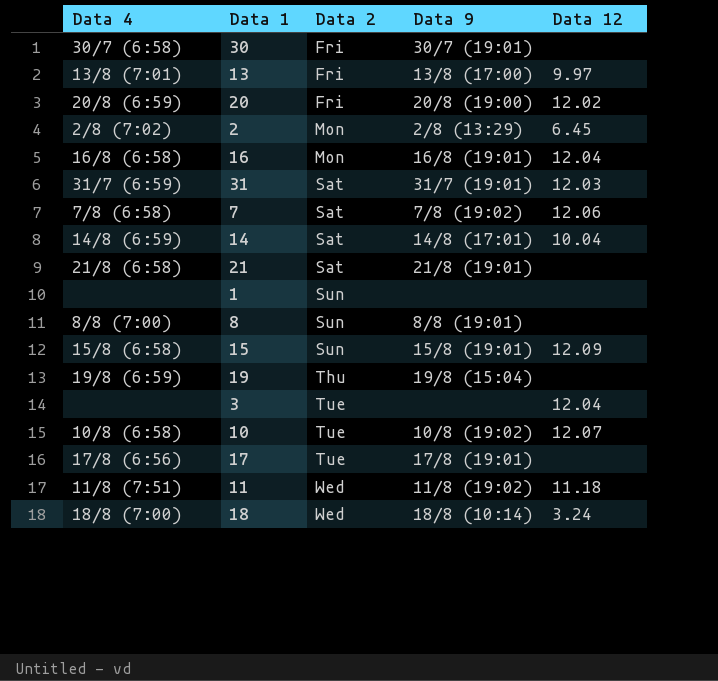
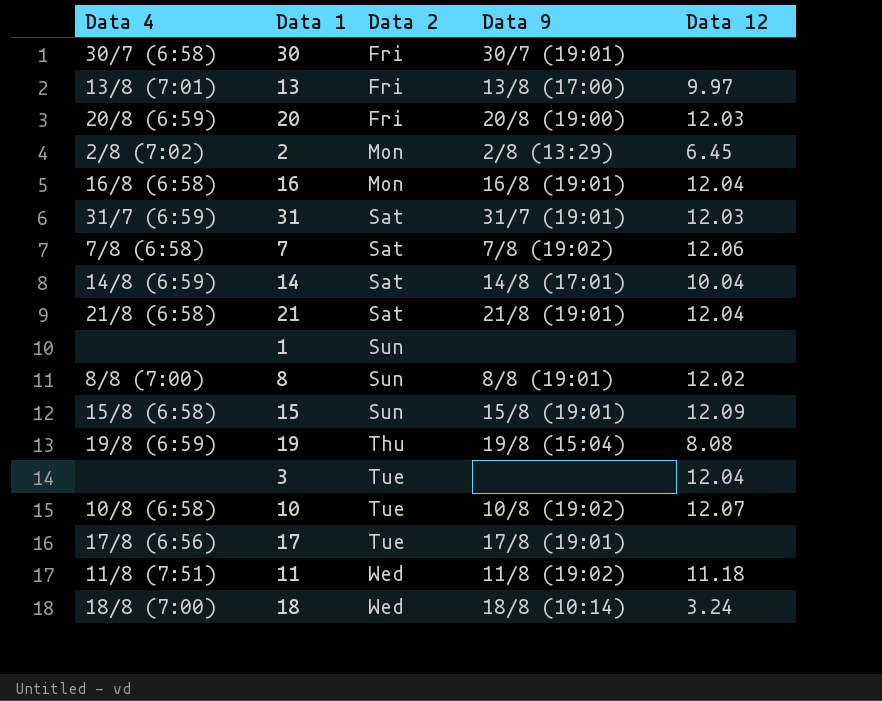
20 | Data 12: 12.02 -> 12.03
21 | Data 12: none -> 12.04
8 | Data 12: none -> 12.02
19 | Data 12: none -> 8.08

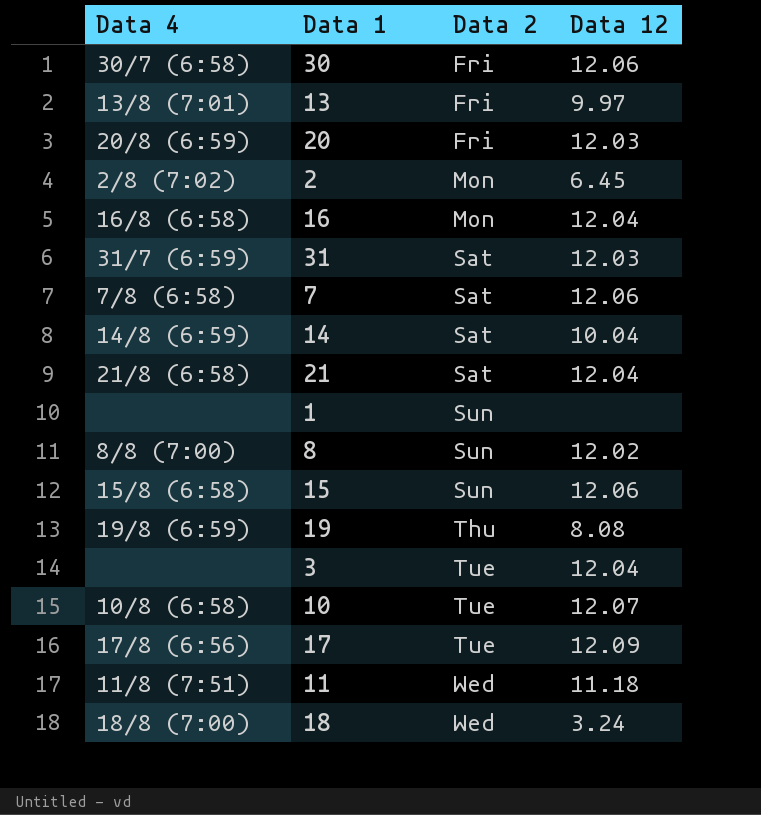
column Data 9 | position: 4 -> none
30 | Data 12: none -> 12.06
15 | Data 12: 12.09 -> 12.06
17 | Data 12: none -> 12.09

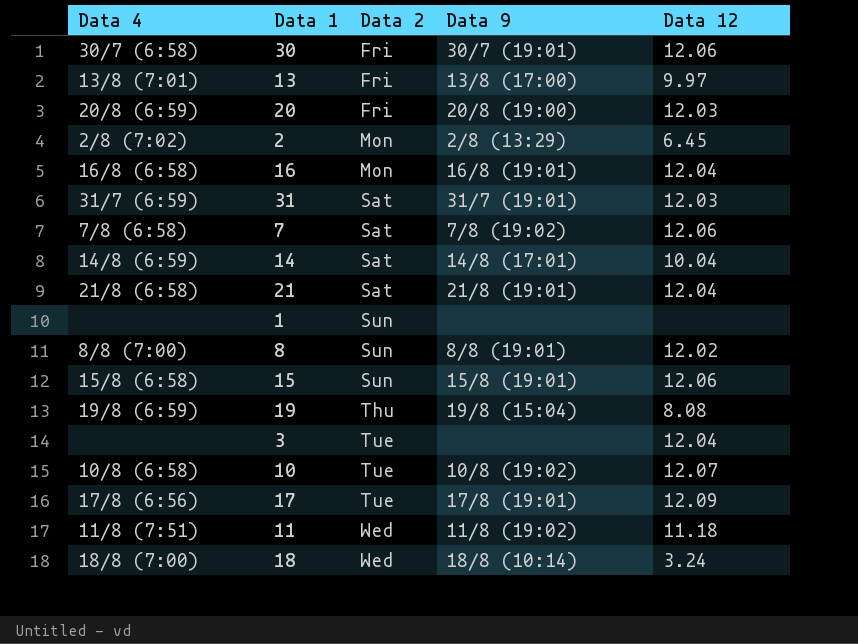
column Data 9 | position: none -> 4

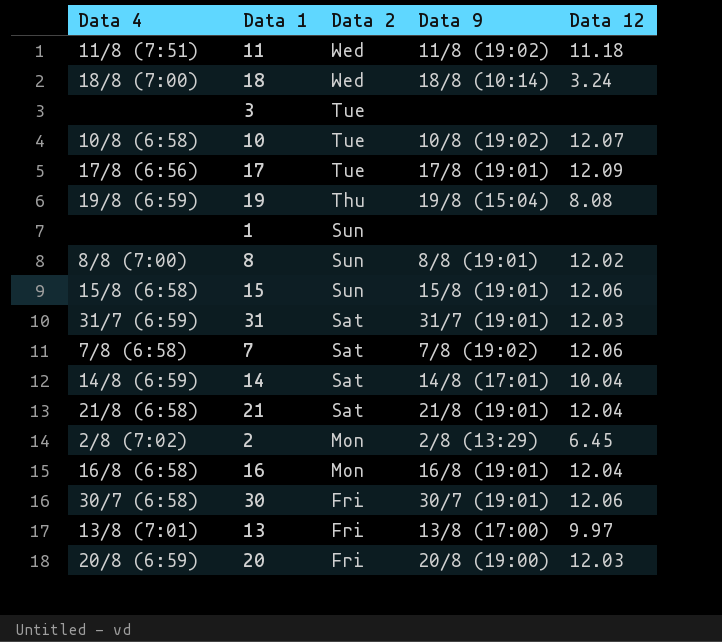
row order: Data 2 ascending -> Data 2 descending
3 | Data 12: 12.04 -> none

